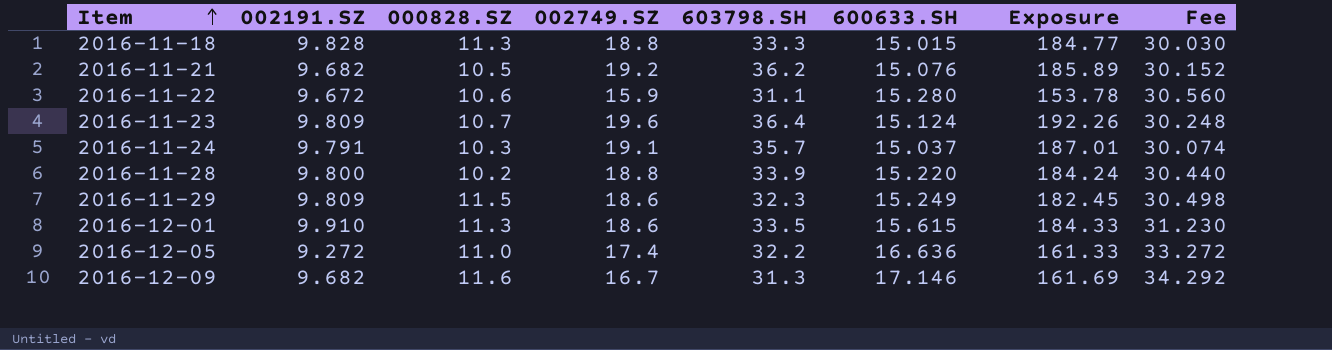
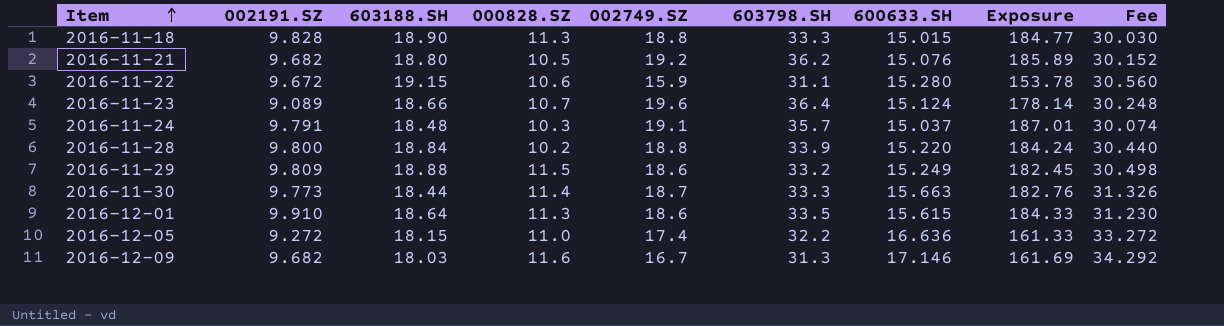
column 603188.SH | position: none -> 3
2016-11-23 | 002191.SZ: 9.809 -> 9.089
2016-11-23 | Exposure: 192.26 -> 178.14
2016-11-29 | 603798.SH: 32.3 -> 33.2
row 2016-11-30: none -> 9.773 | 18.44 | 11.4 | 18.7 | 33.3 | 15.663 | 182.76 | 31.326

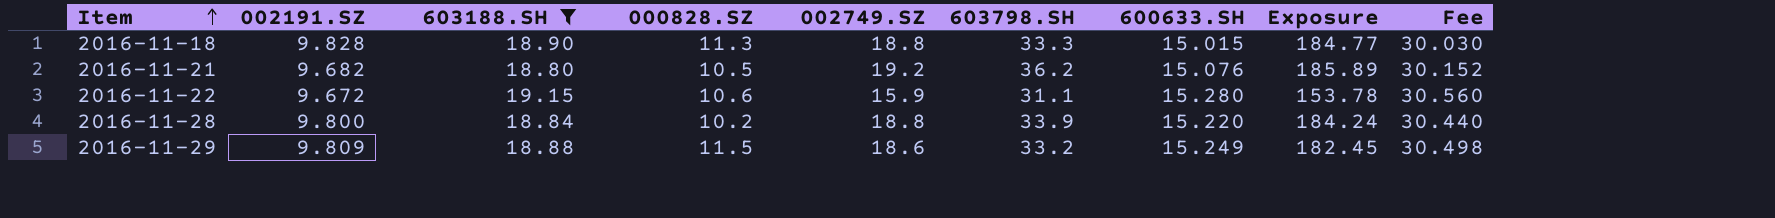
filter: none -> 603188.SH >= 18.80

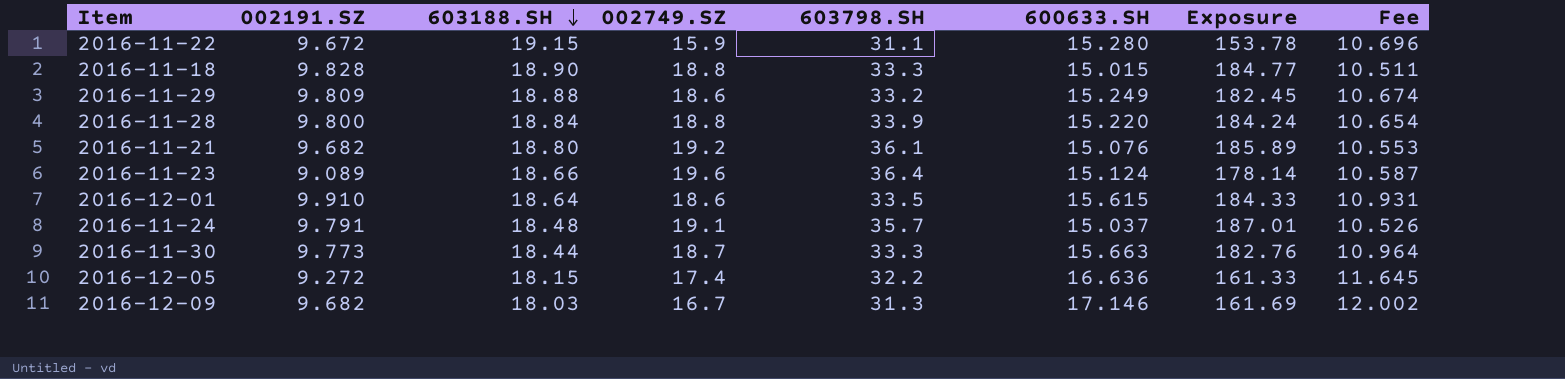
filter: 603188.SH >= 18.80 -> none
row order: Item ascending -> 603188.SH descending
column 000828.SZ | position: 4 -> none
column Fee | formula: [600633.SH] * 2 -> [600633.SH] * 0.7
2016-11-21 | 603798.SH: 36.2 -> 36.1

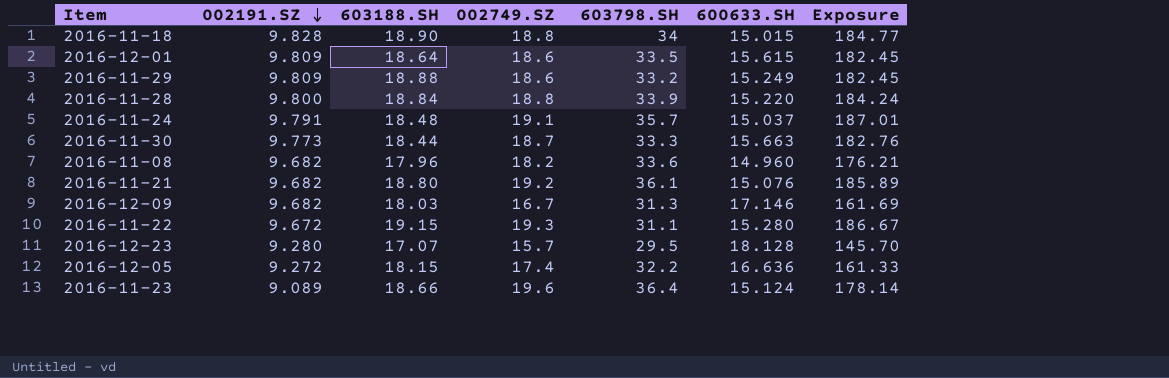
row order: 603188.SH descending -> 002191.SZ descending
column Fee | formula: [600633.SH] * 0.7 -> none
2016-11-18 | 603798.SH: 33.3 -> 34
2016-12-01 | 002191.SZ: 9.910 -> 9.809
2016-12-01 | Exposure: 184.33 -> 182.45
row 2016-11-08: none -> 9.682 | 17.96 | 18.2 | 33.6 | 14.960 | 176.21
2016-11-22 | 002749.SZ: 15.9 -> 19.3
2016-11-22 | Exposure: 153.78 -> 186.67
row 2016-12-23: none -> 9.280 | 17.07 | 15.7 | 29.5 | 18.128 | 145.70

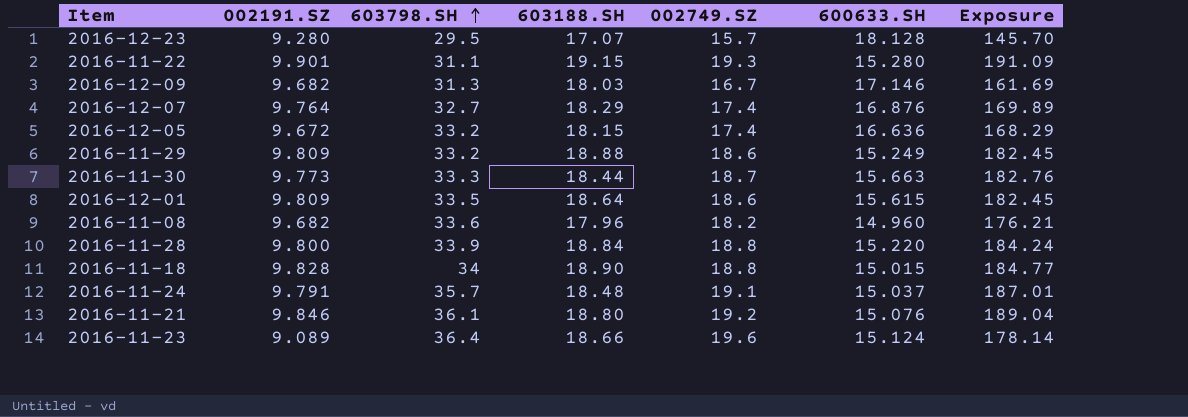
row order: 002191.SZ descending -> 603798.SH ascending
column 603798.SH | position: 5 -> 3
2016-11-22 | 002191.SZ: 9.672 -> 9.901
2016-11-22 | Exposure: 186.67 -> 191.09
row 2016-12-07: none -> 9.764 | 32.7 | 18.29 | 17.4 | 16.876 | 169.89
2016-12-05 | 002191.SZ: 9.272 -> 9.672
2016-12-05 | 603798.SH: 32.2 -> 33.2
2016-12-05 | Exposure: 161.33 -> 168.29
2016-11-21 | 002191.SZ: 9.682 -> 9.846
2016-11-21 | Exposure: 185.89 -> 189.04

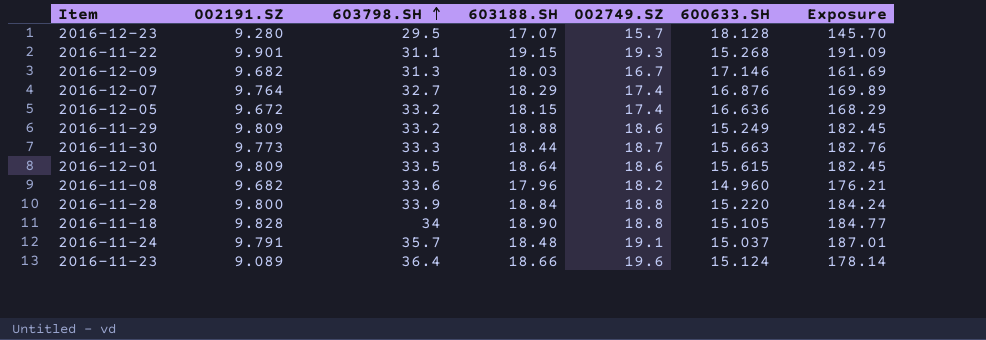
row 2016-11-21: 9.846 | 36.1 | 18.80 | 19.2 | 15.076 | 189.04 -> none
2016-11-22 | 600633.SH: 15.280 -> 15.268
2016-11-18 | 600633.SH: 15.015 -> 15.105

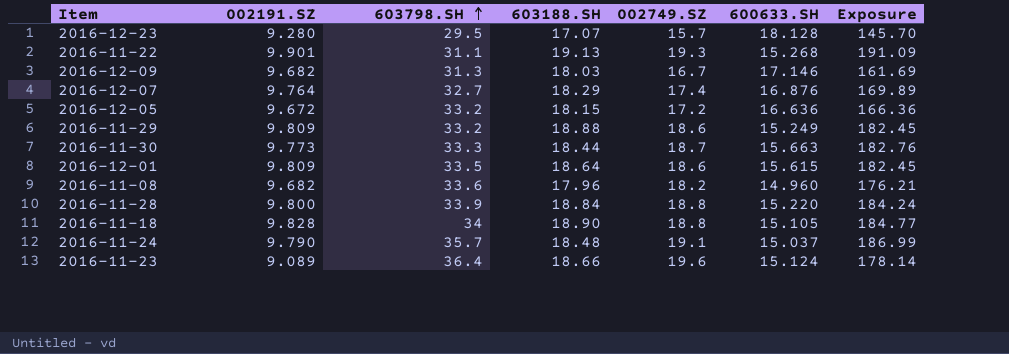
2016-11-22 | 603188.SH: 19.15 -> 19.13
2016-12-05 | 002749.SZ: 17.4 -> 17.2
2016-12-05 | Exposure: 168.29 -> 166.36
2016-11-24 | 002191.SZ: 9.791 -> 9.790
2016-11-24 | Exposure: 187.01 -> 186.99

